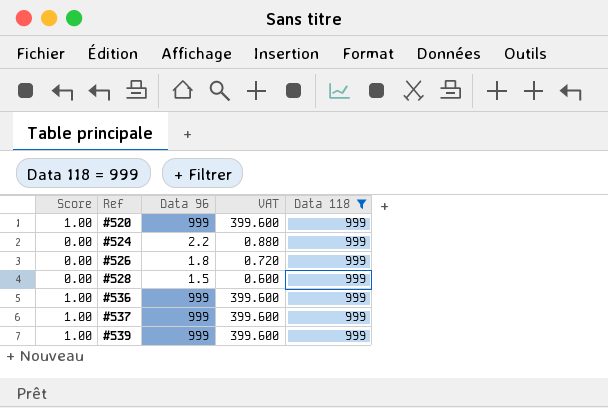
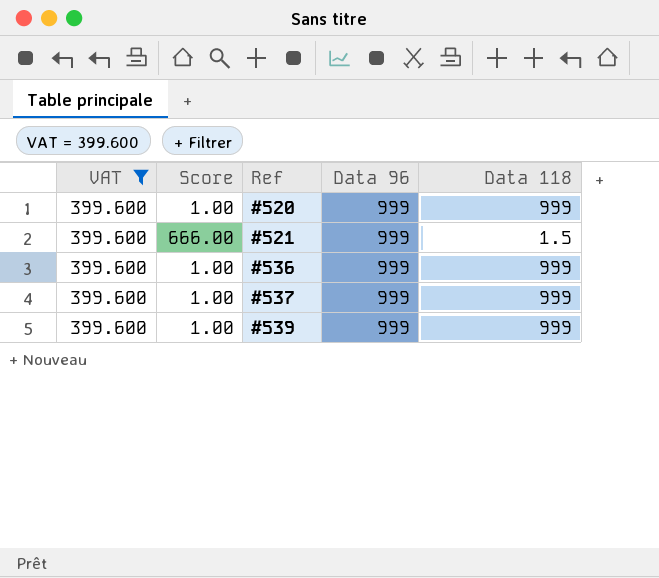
filter: Data 118 = 999 -> VAT = 399.600
column VAT | position: 4 -> 1

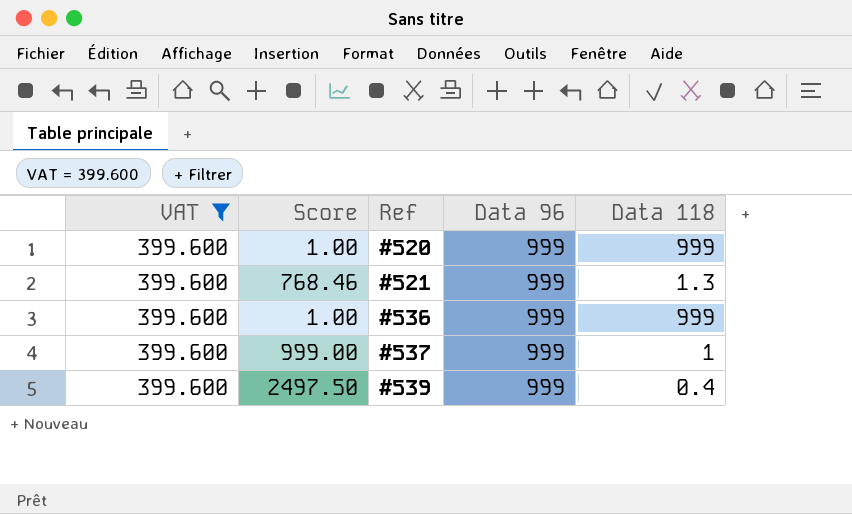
#521 | Score: 666.00 -> 768.46
#521 | Data 118: 1.5 -> 1.3
#537 | Score: 1.00 -> 999.00
#537 | Data 118: 999 -> 1
#539 | Score: 1.00 -> 2497.50
#539 | Data 118: 999 -> 0.4

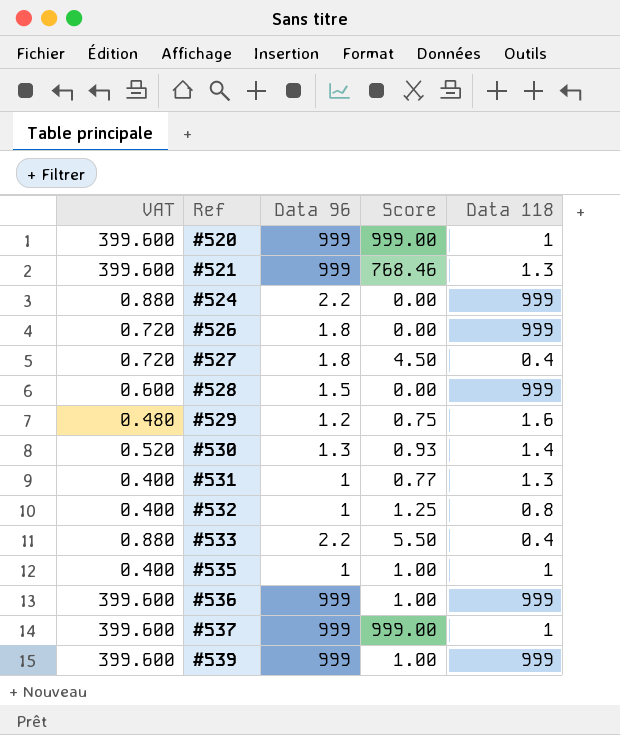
filter: VAT = 399.600 -> none
column Score | position: 2 -> 4
#520 | Score: 1.00 -> 999.00
#520 | Data 118: 999 -> 1
#539 | Score: 2497.50 -> 1.00
#539 | Data 118: 0.4 -> 999

